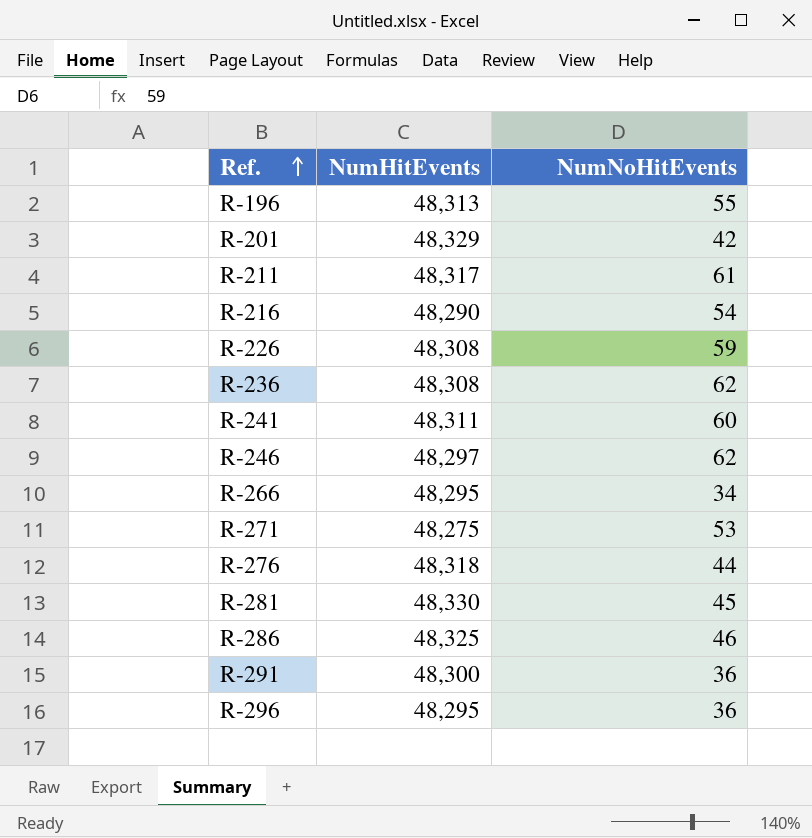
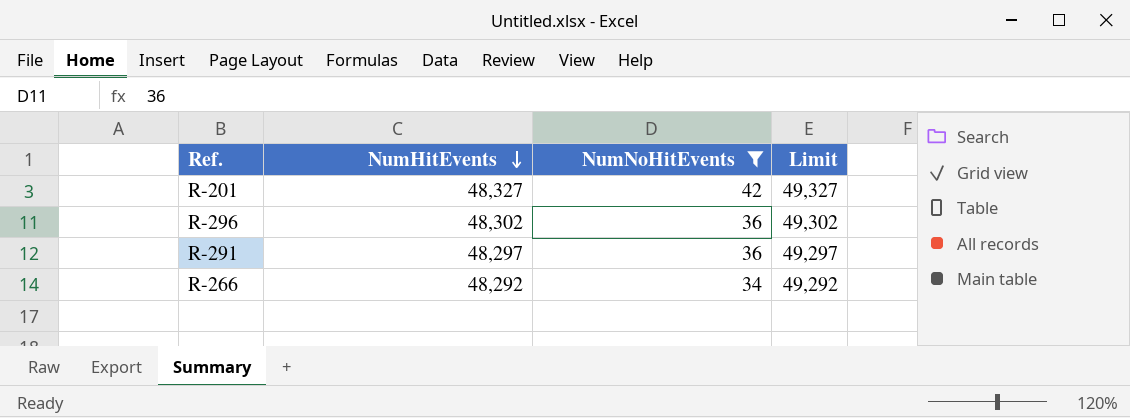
filter: none -> NumNoHitEvents <= 42
row order: Ref. ascending -> NumHitEvents descending
column Limit | formula: none -> [NumHitEvents] + 1000
R-201 | NumHitEvents: 48,329 -> 48,327
R-296 | NumHitEvents: 48,295 -> 48,302
R-291 | NumHitEvents: 48,300 -> 48,297
R-266 | NumHitEvents: 48,295 -> 48,292

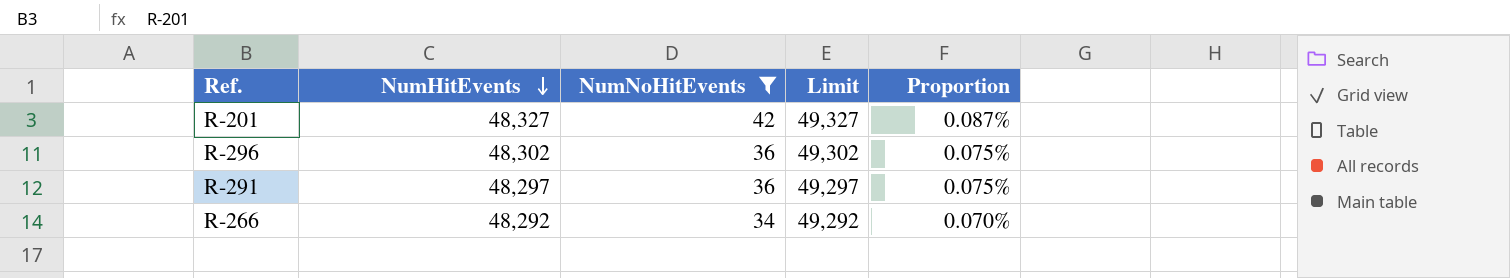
column Proportion | formula: none -> [NumNoHitEvents] / [NumHitEvents]

